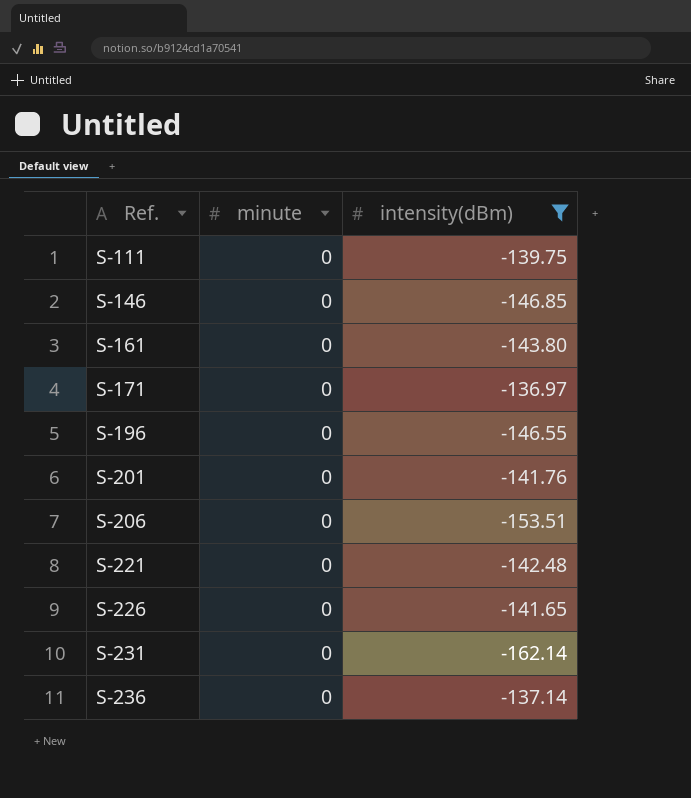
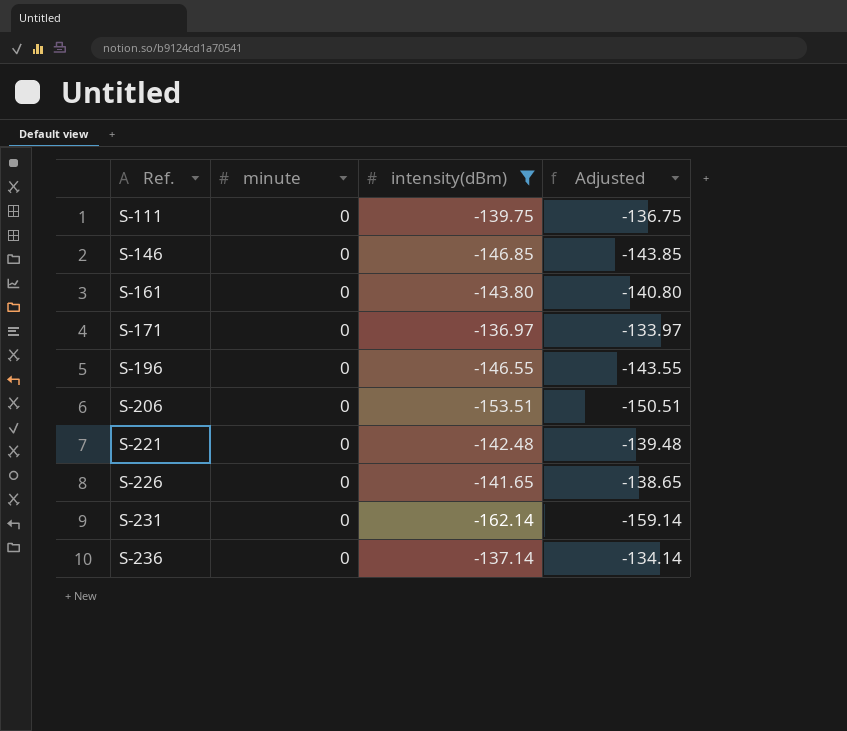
column Adjusted | formula: none -> [intensity(dBm)] + 3
row S-201: 0 | -141.76 -> none

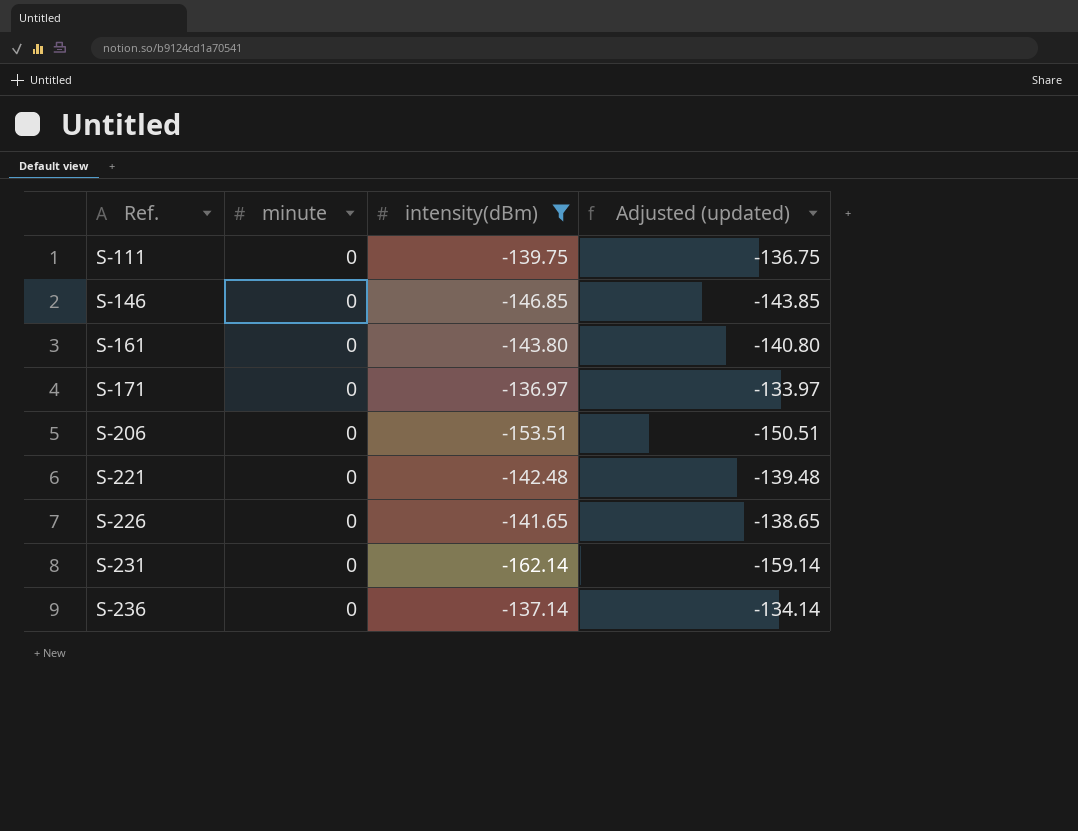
column name: Adjusted -> Adjusted (updated)
row S-196: 0 | -146.55 | -143.55 -> none

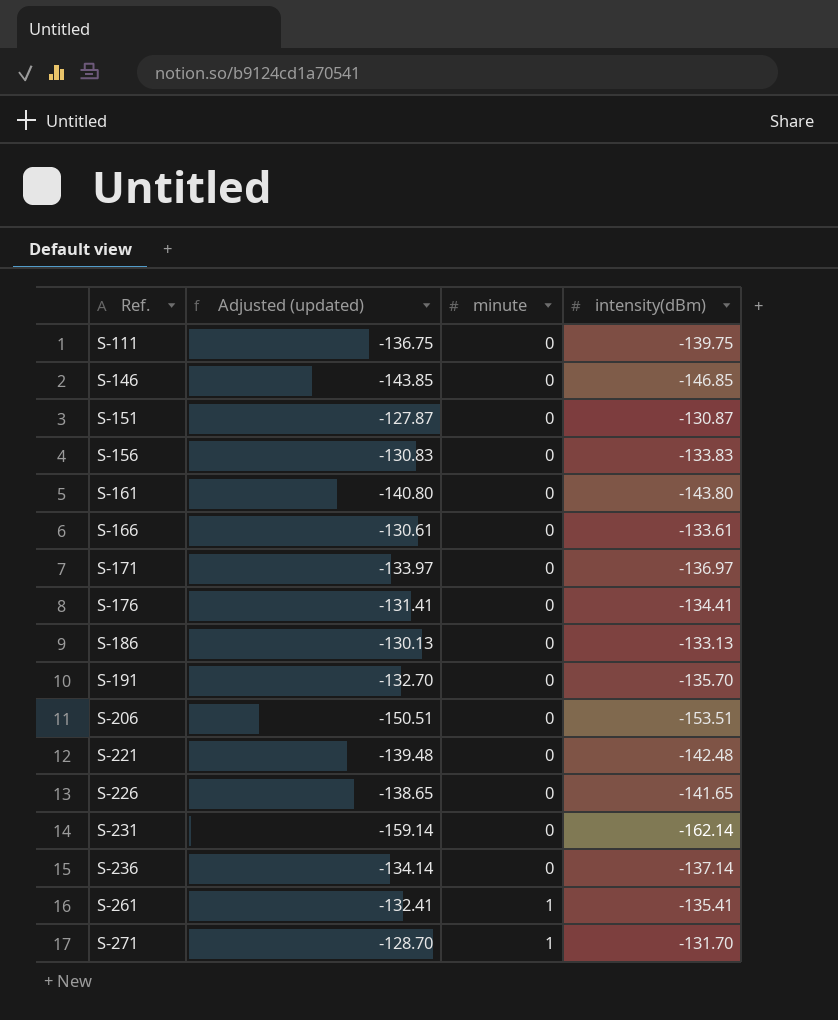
filter: intensity(dBm) <= -136.97 -> none
column Adjusted (updated) | position: 4 -> 2

